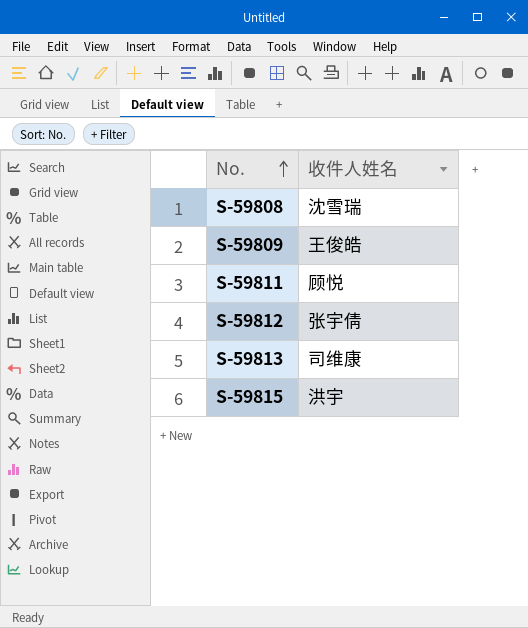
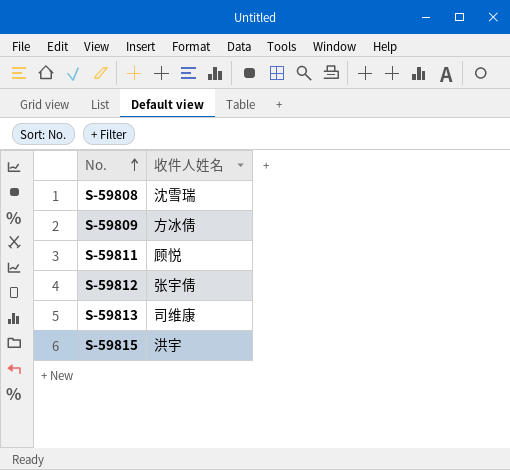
S-59809 | 收件人姓名: 王俊皓 -> 方冰倩

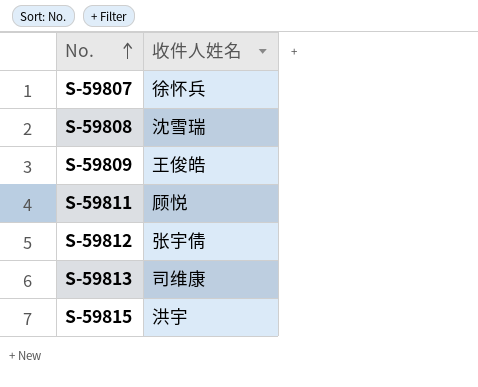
row S-59807: none -> 徐怀兵
S-59809 | 收件人姓名: 方冰倩 -> 王俊皓

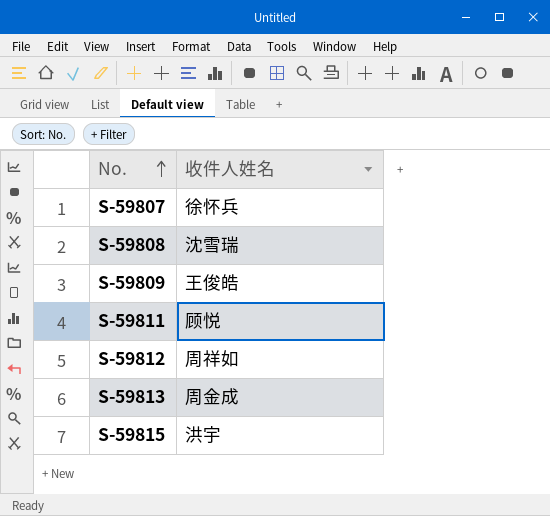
S-59812 | 收件人姓名: 张宇倩 -> 周祥如
S-59813 | 收件人姓名: 司维康 -> 周金成

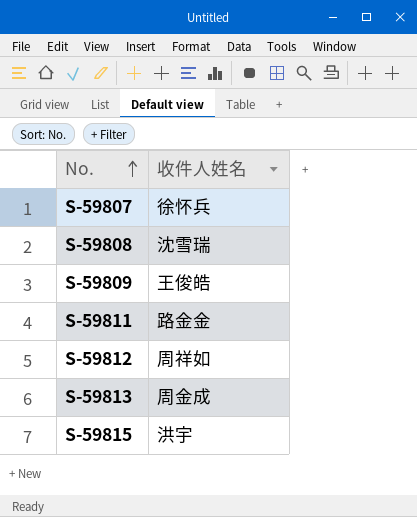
S-59811 | 收件人姓名: 顾悦 -> 路金金

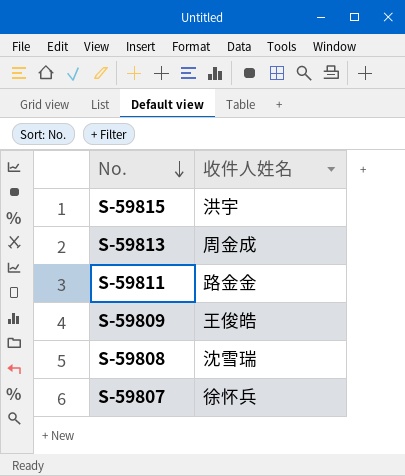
row order: No. ascending -> No. descending
row S-59812: 周祥如 -> none

